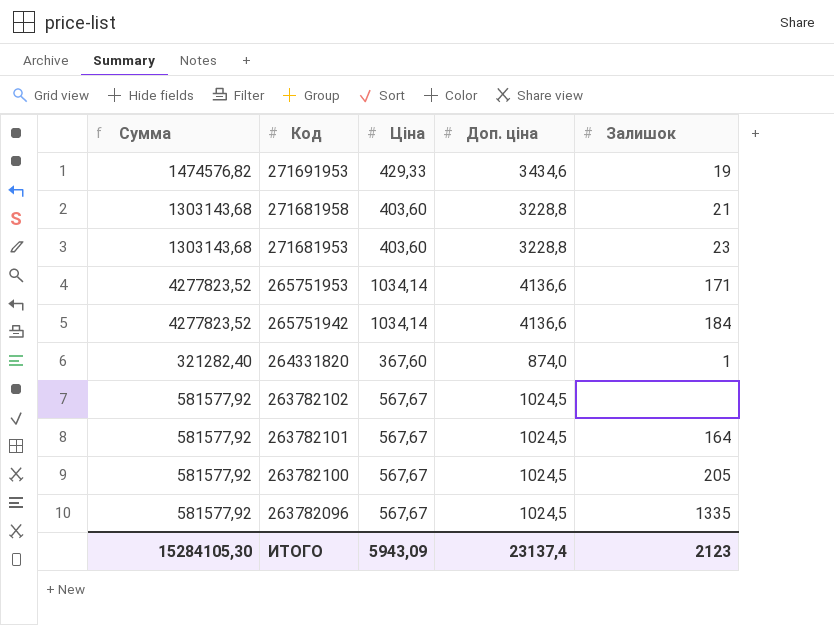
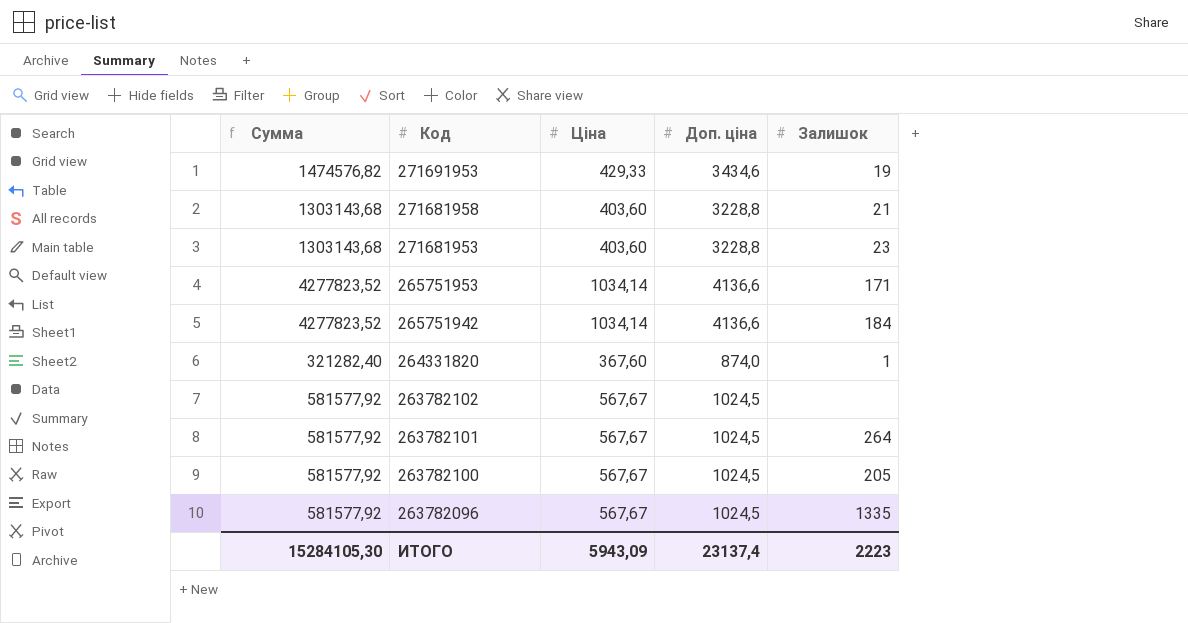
263782101 | Залишок: 164 -> 264
ИТОГО | Залишок: 2123 -> 2223

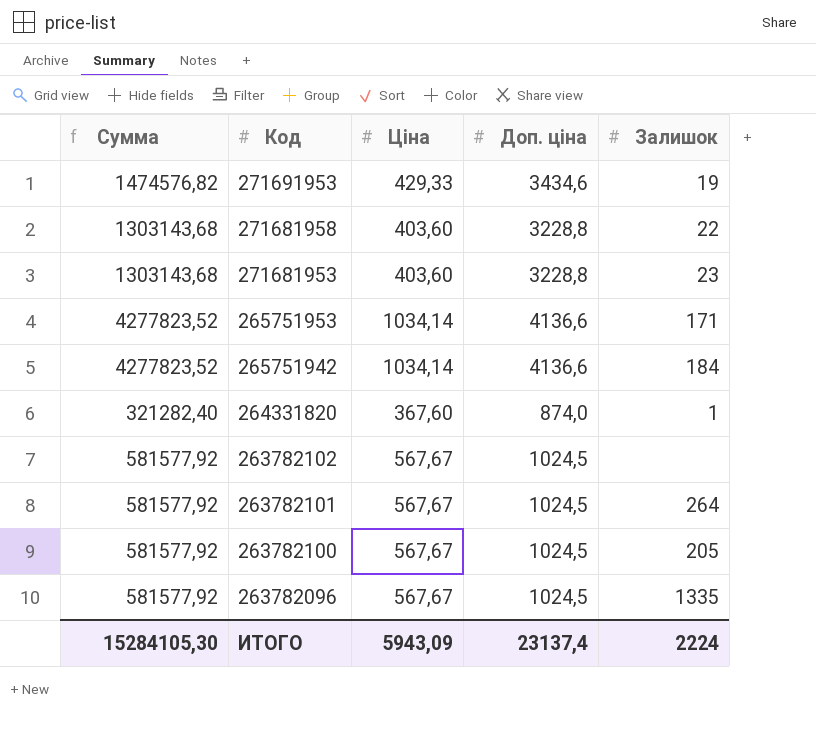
271681958 | Залишок: 21 -> 22
ИТОГО | Залишок: 2223 -> 2224

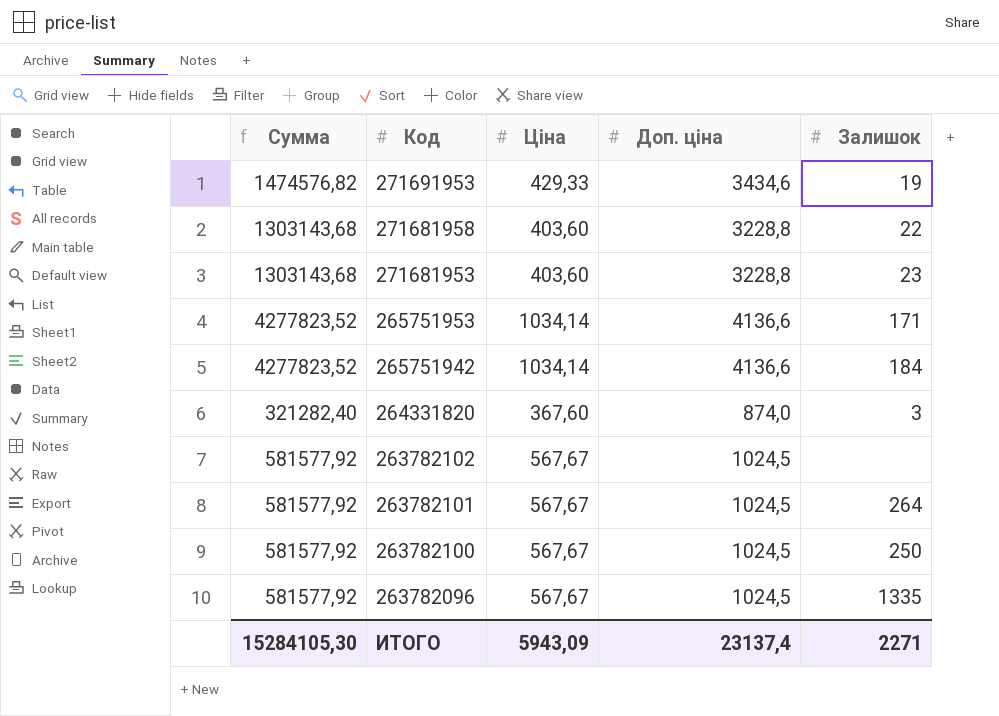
264331820 | Залишок: 1 -> 3
263782100 | Залишок: 205 -> 250
ИТОГО | Залишок: 2224 -> 2271

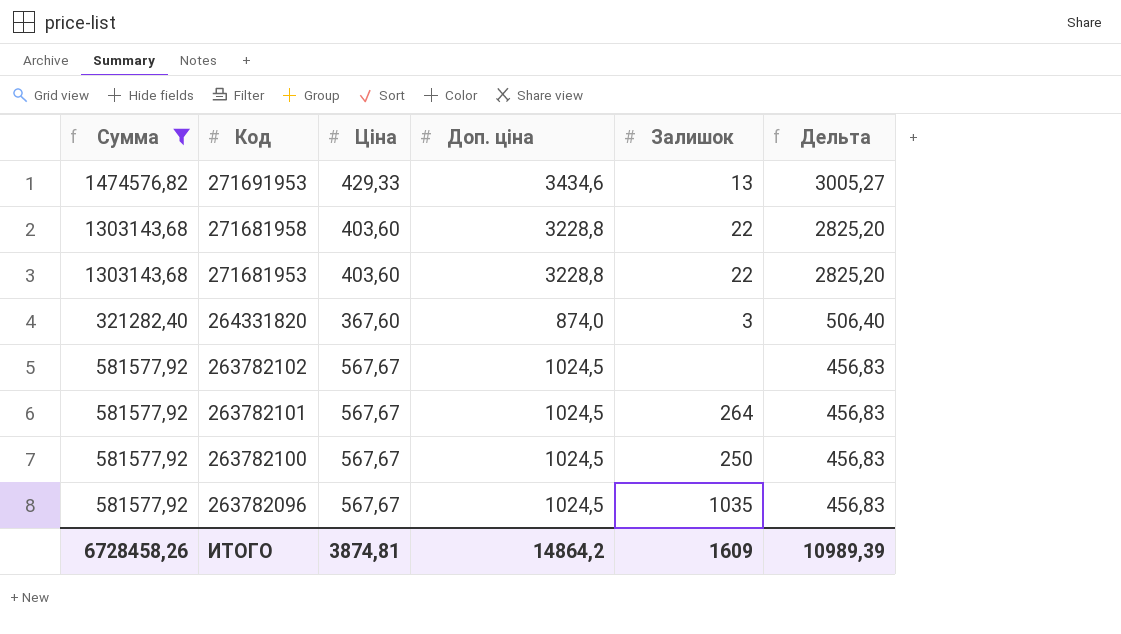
filter: none -> Сумма != 4277823,52
column Дельта | formula: none -> [Доп. ціна] - [Ціна]
271691953 | Залишок: 19 -> 13
271681953 | Залишок: 23 -> 22
263782096 | Залишок: 1335 -> 1035
ИТОГО | Сумма: 15284105,30 -> 6728458,26
ИТОГО | Ціна: 5943,09 -> 3874,81
ИТОГО | Доп. ціна: 23137,4 -> 14864,2
ИТОГО | Залишок: 2271 -> 1609

